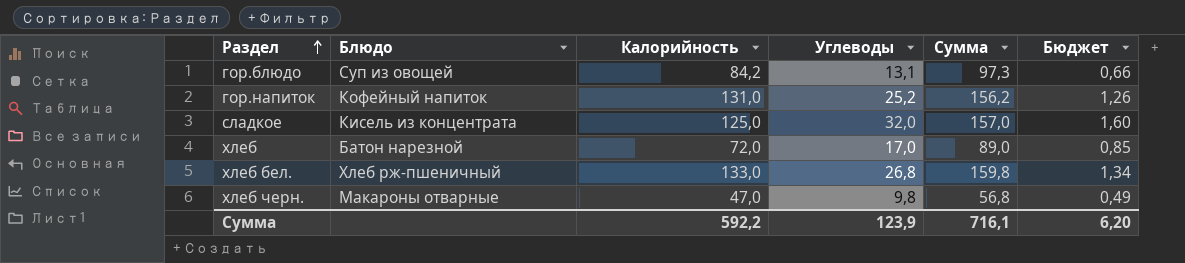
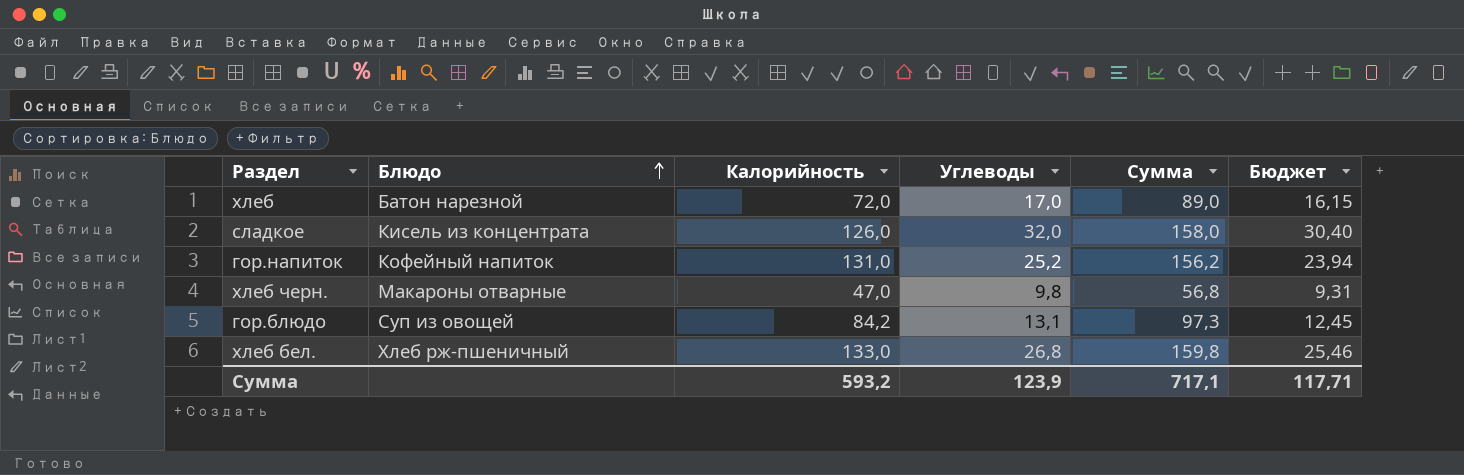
row order: Раздел ascending -> Блюдо ascending
column Бюджет | formula: [Углеводы] * 0,05 -> [Углеводы] * 0,95
сладкое | Калорийность: 125,0 -> 126,0
сладкое | Сумма: 157,0 -> 158,0
Сумма | Калорийность: 592,2 -> 593,2
Сумма | Сумма: 716,1 -> 717,1
Сумма | Бюджет: 6,20 -> 117,71

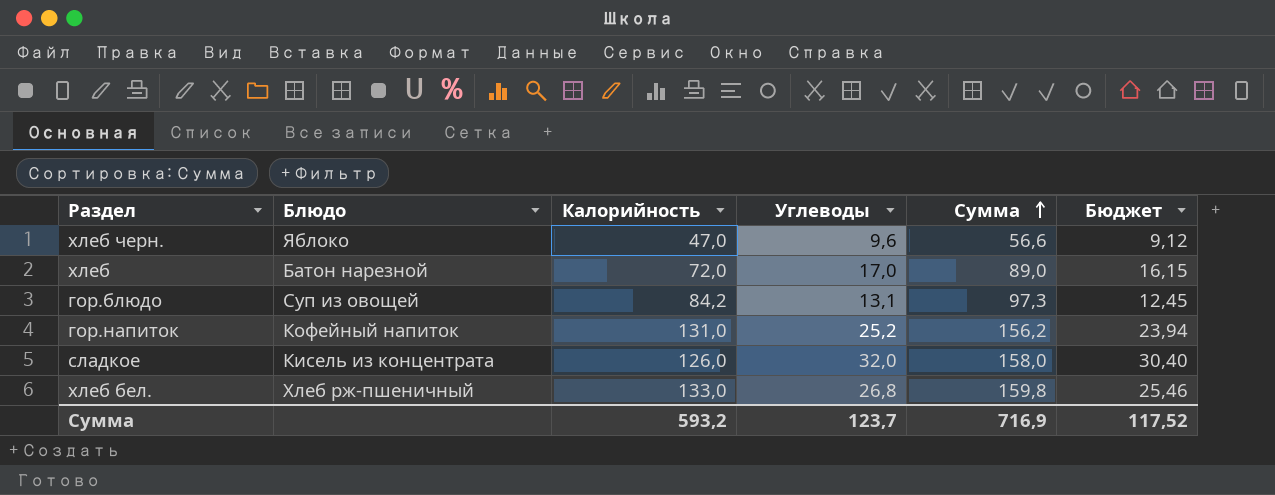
row order: Блюдо ascending -> Сумма ascending
хлеб черн. | Блюдо: Макароны отварные -> Яблоко
хлеб черн. | Углеводы: 9,8 -> 9,6
хлеб черн. | Сумма: 56,8 -> 56,6
хлеб черн. | Бюджет: 9,31 -> 9,12
Сумма | Углеводы: 123,9 -> 123,7
Сумма | Сумма: 717,1 -> 716,9
Сумма | Бюджет: 117,71 -> 117,52

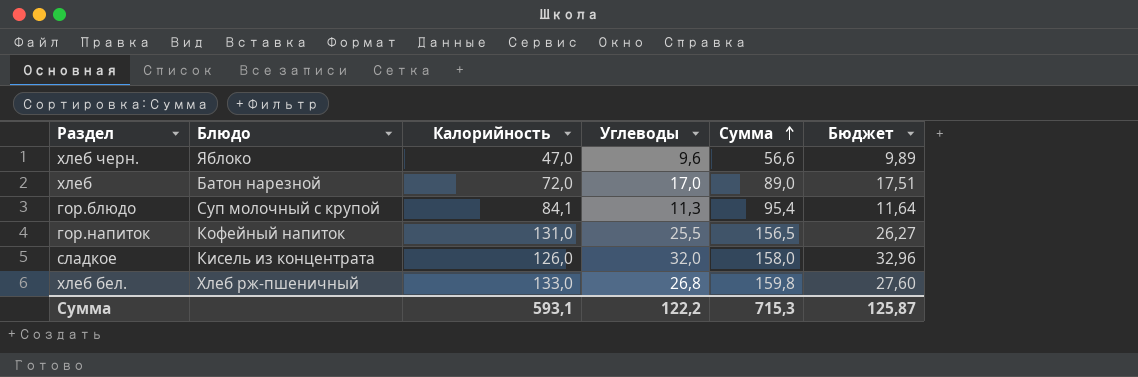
column Бюджет | formula: [Углеводы] * 0,95 -> [Углеводы] * 1,03
гор.блюдо | Блюдо: Суп из овощей -> Суп молочный с крупой
гор.блюдо | Калорийность: 84,2 -> 84,1
гор.блюдо | Углеводы: 13,1 -> 11,3
гор.блюдо | Сумма: 97,3 -> 95,4
гор.напиток | Углеводы: 25,2 -> 25,5
гор.напиток | Сумма: 156,2 -> 156,5
Сумма | Калорийность: 593,2 -> 593,1
Сумма | Углеводы: 123,7 -> 122,2
Сумма | Сумма: 716,9 -> 715,3
Сумма | Бюджет: 117,52 -> 125,87

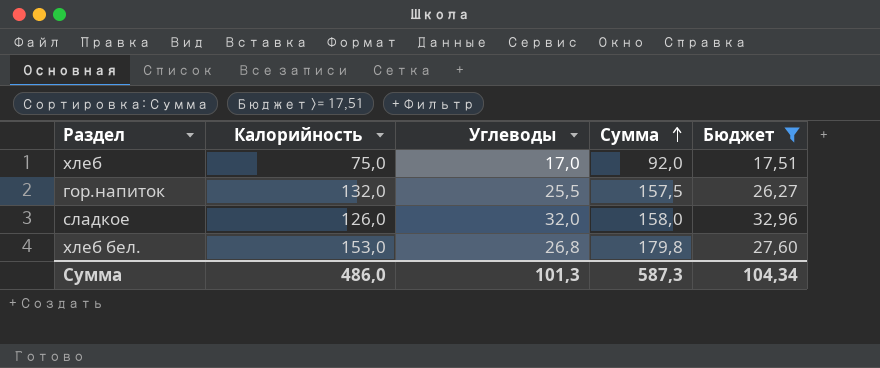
filter: none -> Бюджет >= 17,51
column Блюдо | position: 2 -> none
хлеб | Калорийность: 72,0 -> 75,0
хлеб | Сумма: 89,0 -> 92,0
гор.напиток | Калорийность: 131,0 -> 132,0
гор.напиток | Сумма: 156,5 -> 157,5
хлеб бел. | Калорийность: 133,0 -> 153,0
хлеб бел. | Сумма: 159,8 -> 179,8
Сумма | Калорийность: 593,1 -> 486,0
Сумма | Углеводы: 122,2 -> 101,3
Сумма | Сумма: 715,3 -> 587,3
Сумма | Бюджет: 125,87 -> 104,34

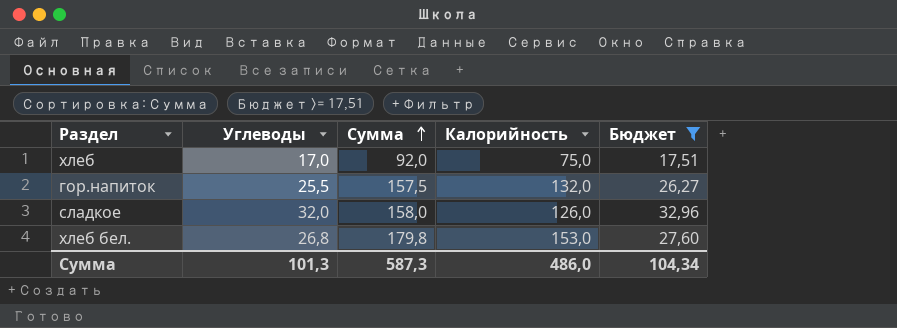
column Калорийность | position: 2 -> 4

